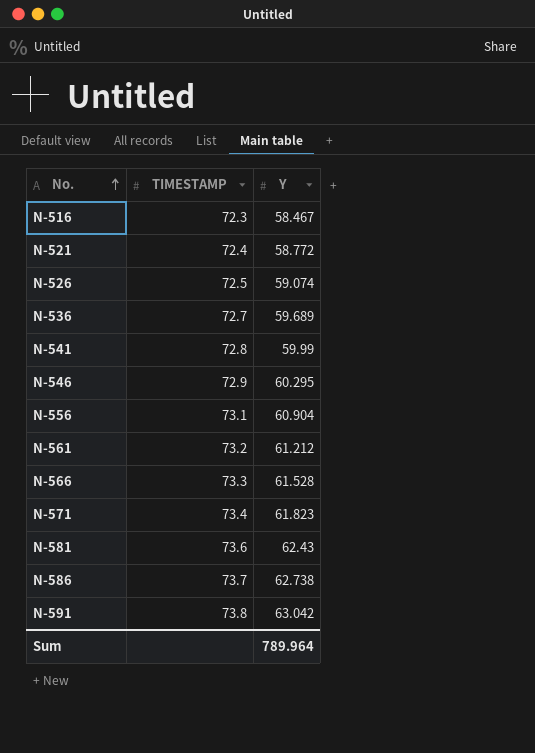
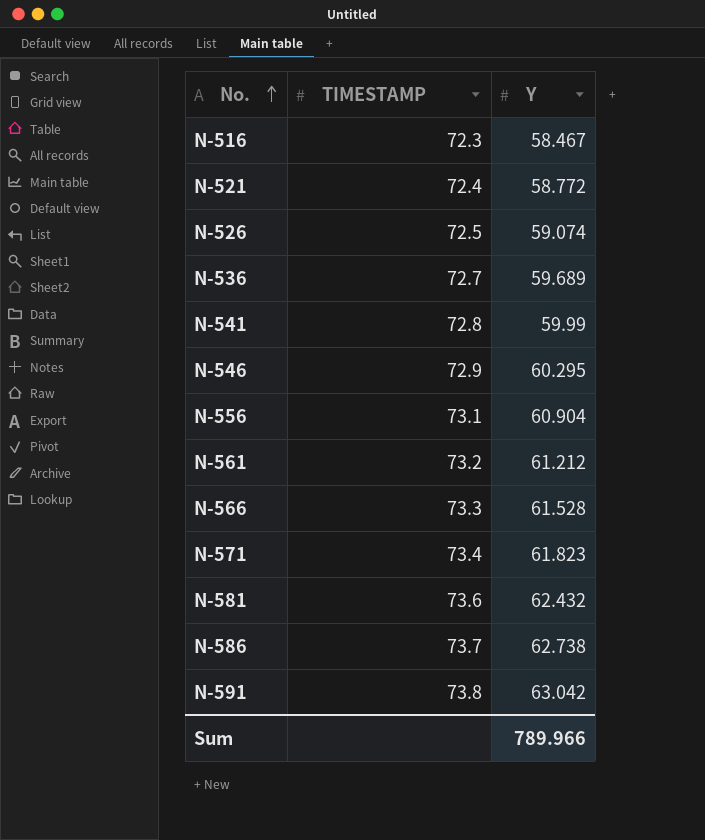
N-581 | Y: 62.43 -> 62.432
Sum | Y: 789.964 -> 789.966

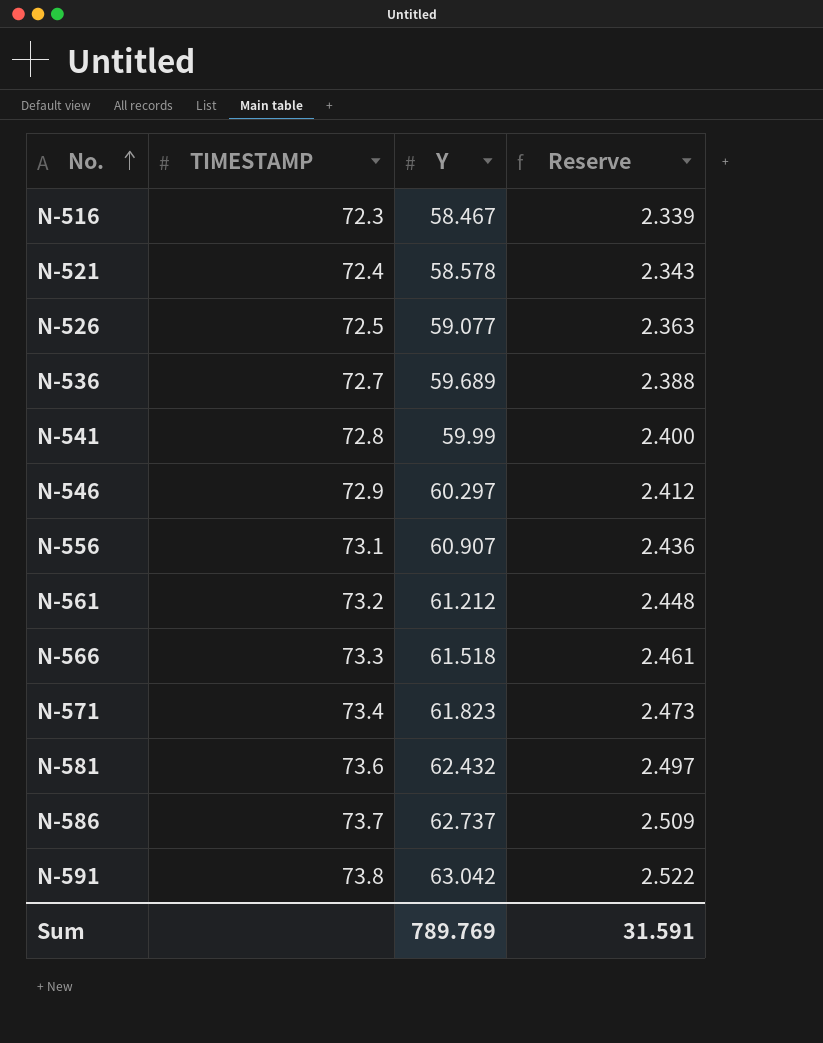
column Reserve | formula: none -> [Y] * 0.04
N-521 | Y: 58.772 -> 58.578
N-526 | Y: 59.074 -> 59.077
N-546 | Y: 60.295 -> 60.297
N-556 | Y: 60.904 -> 60.907
N-566 | Y: 61.528 -> 61.518
N-586 | Y: 62.738 -> 62.737
Sum | Y: 789.966 -> 789.769

